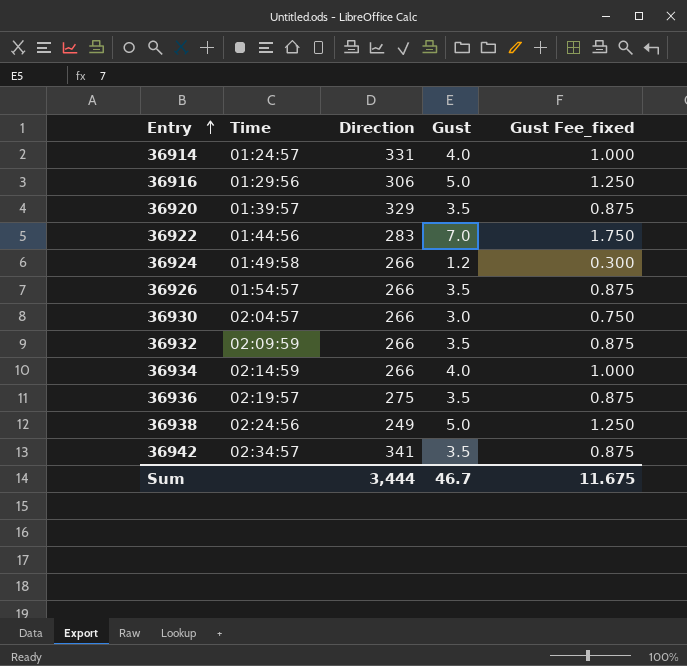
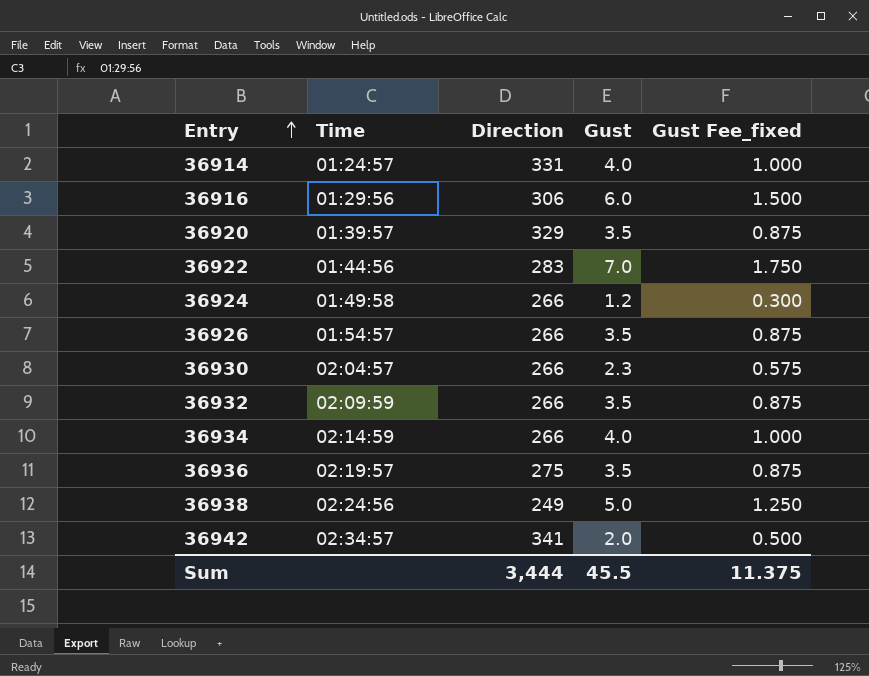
36916 | Gust: 5.0 -> 6.0
36916 | Gust Fee_fixed: 1.250 -> 1.500
36930 | Gust: 3.0 -> 2.3
36930 | Gust Fee_fixed: 0.750 -> 0.575
36942 | Gust: 3.5 -> 2.0
36942 | Gust Fee_fixed: 0.875 -> 0.500
Sum | Gust: 46.7 -> 45.5
Sum | Gust Fee_fixed: 11.675 -> 11.375

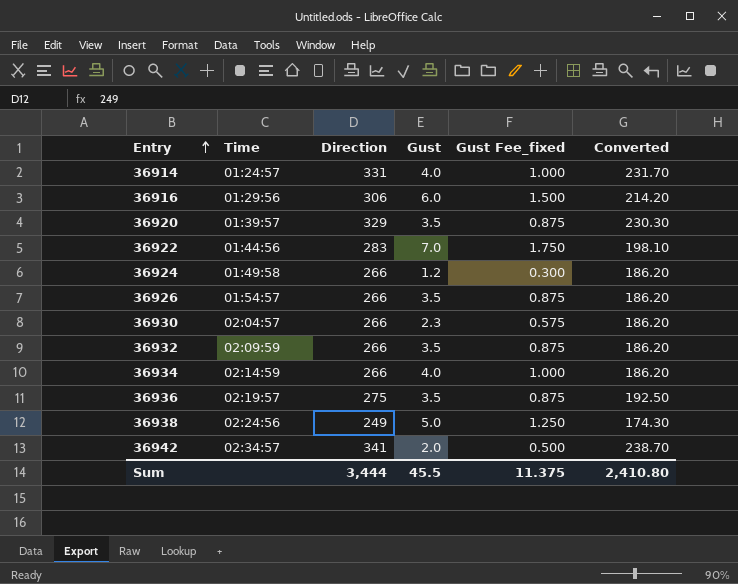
column Converted | formula: none -> [Direction] * 0.7

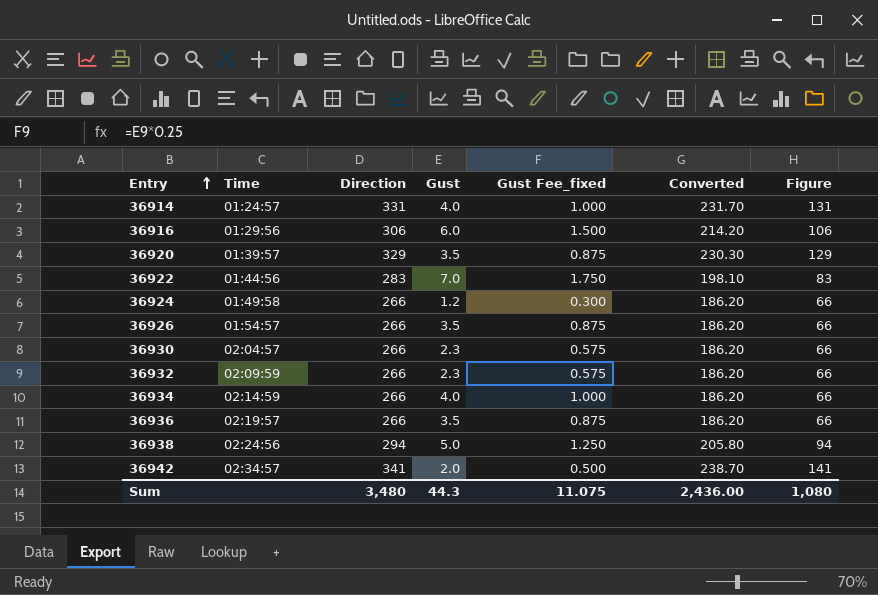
column Figure | formula: none -> [Direction] - 200
36932 | Gust: 3.5 -> 2.3
36932 | Gust Fee_fixed: 0.875 -> 0.575
36936 | Direction: 275 -> 266
36936 | Converted: 192.50 -> 186.20
36938 | Direction: 249 -> 294
36938 | Converted: 174.30 -> 205.80
Sum | Direction: 3,444 -> 3,480
Sum | Gust: 45.5 -> 44.3
Sum | Gust Fee_fixed: 11.375 -> 11.075
Sum | Converted: 2,410.80 -> 2,436.00

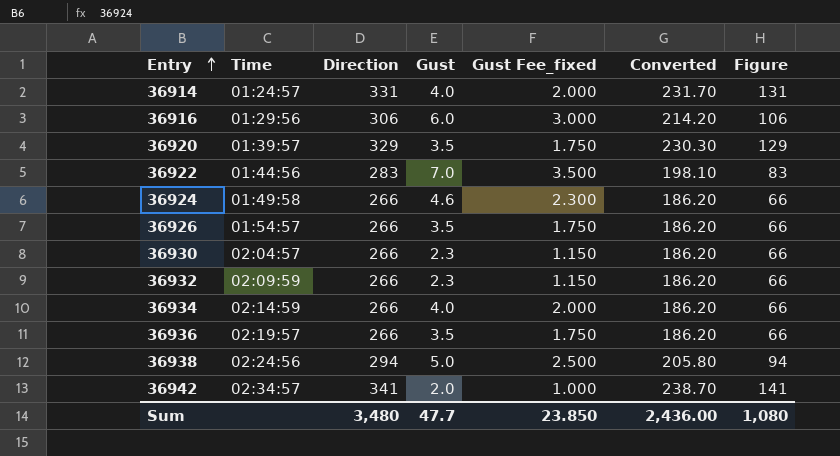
column Gust Fee_fixed | formula: [Gust] * 0.25 -> [Gust] * 0.5
36924 | Gust: 1.2 -> 4.6
Sum | Gust: 44.3 -> 47.7
Sum | Gust Fee_fixed: 11.075 -> 23.850

